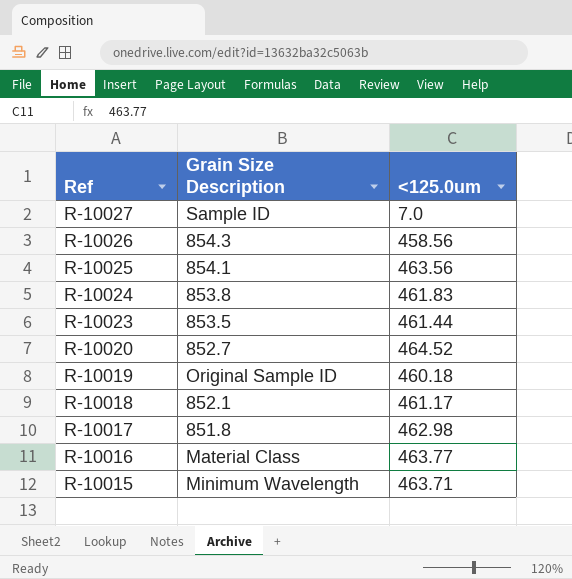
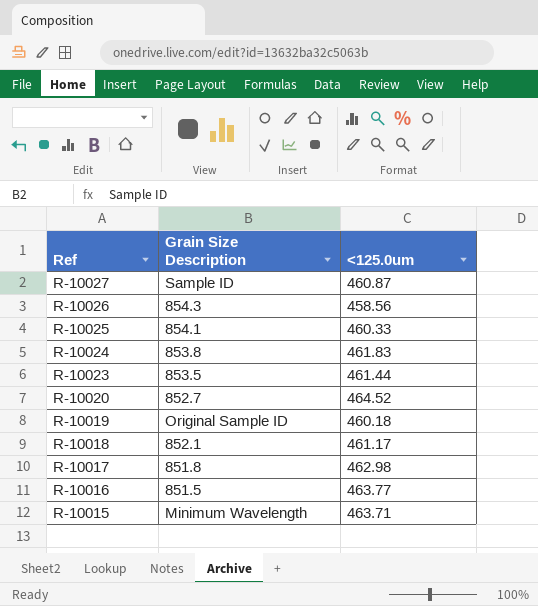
R-10027 | <125.0um: 7.0 -> 460.87
R-10025 | <125.0um: 463.56 -> 460.33
R-10016 | Grain Size Description: Material Class -> 851.5

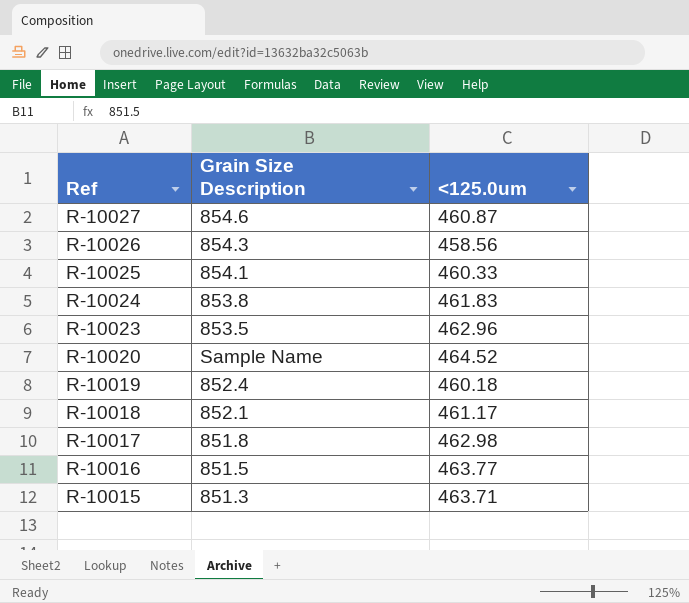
R-10027 | Grain Size Description: Sample ID -> 854.6
R-10023 | <125.0um: 461.44 -> 462.96
R-10020 | Grain Size Description: 852.7 -> Sample Name
R-10019 | Grain Size Description: Original Sample ID -> 852.4
R-10015 | Grain Size Description: Minimum Wavelength -> 851.3

